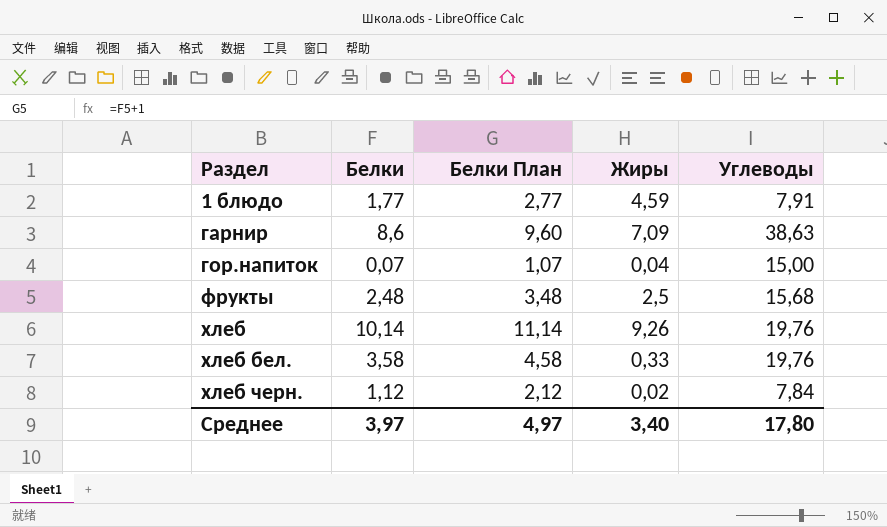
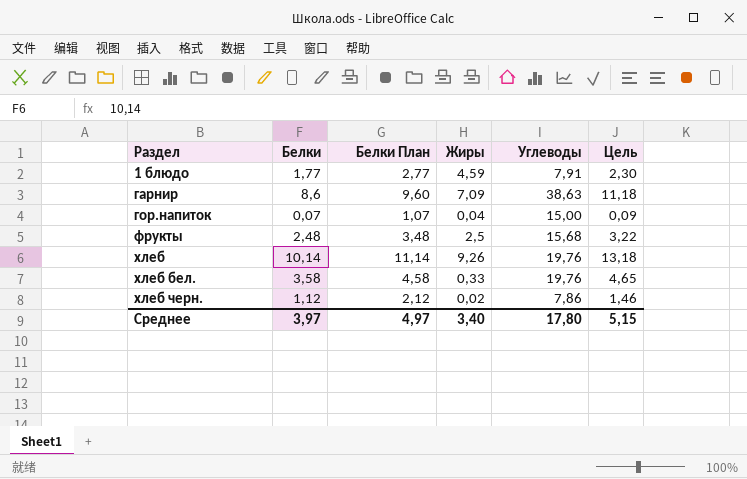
column Цель | formula: none -> [Белки] * 1,3
хлеб черн. | Углеводы: 7,84 -> 7,86

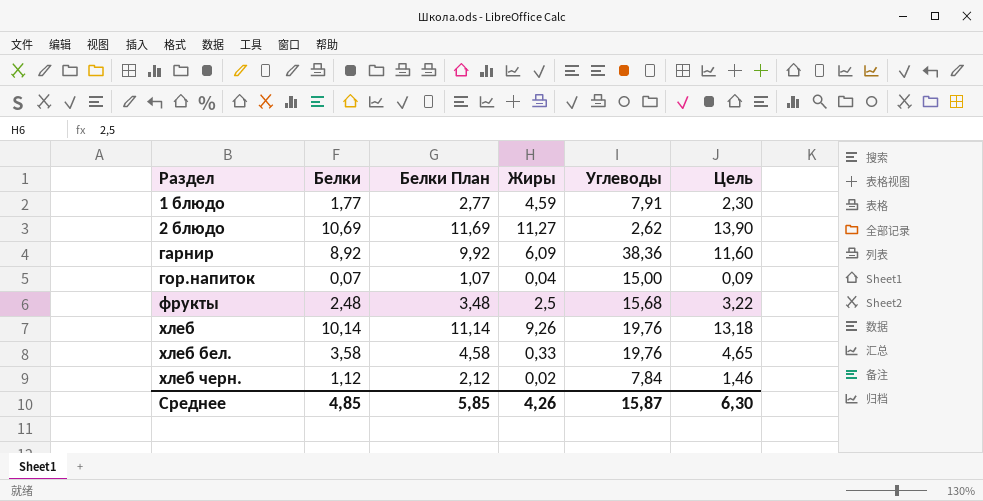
row 2 блюдо: none -> 10,69 | 11,69 | 11,27 | 2,62 | 13,90
гарнир | Белки: 8,6 -> 8,92
гарнир | Белки План: 9,60 -> 9,92
гарнир | Жиры: 7,09 -> 6,09
гарнир | Углеводы: 38,63 -> 38,36
гарнир | Цель: 11,18 -> 11,60
хлеб черн. | Углеводы: 7,86 -> 7,84
Среднее | Белки: 3,97 -> 4,85
Среднее | Белки План: 4,97 -> 5,85
Среднее | Жиры: 3,40 -> 4,26
Среднее | Углеводы: 17,80 -> 15,87
Среднее | Цель: 5,15 -> 6,30

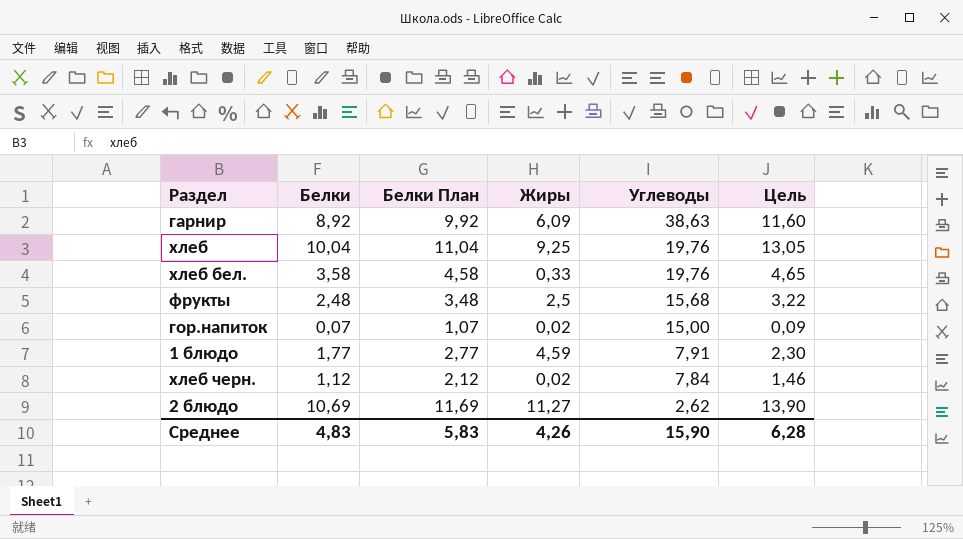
row order: Раздел ascending -> Углеводы descending
гарнир | Углеводы: 38,36 -> 38,63
хлеб | Белки: 10,14 -> 10,04
хлеб | Белки План: 11,14 -> 11,04
хлеб | Жиры: 9,26 -> 9,25
хлеб | Цель: 13,18 -> 13,05
гор.напиток | Жиры: 0,04 -> 0,02
Среднее | Белки: 4,85 -> 4,83
Среднее | Белки План: 5,85 -> 5,83
Среднее | Углеводы: 15,87 -> 15,90
Среднее | Цель: 6,30 -> 6,28

